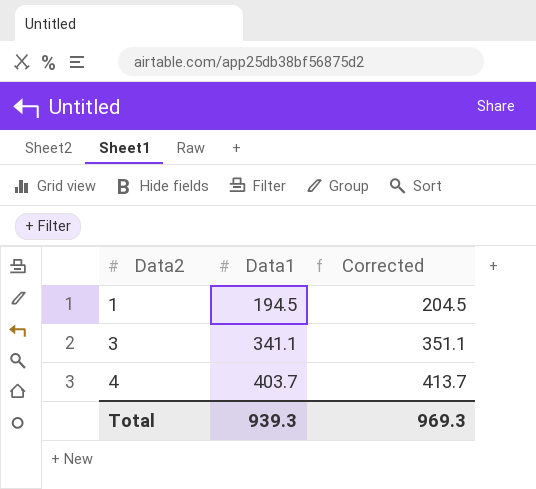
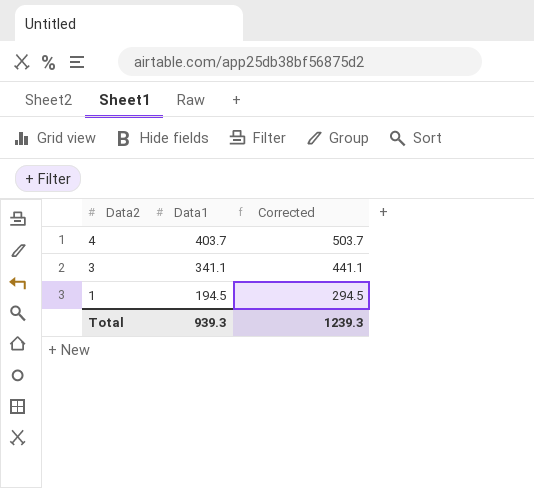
row order: Data2 ascending -> Data2 descending
column Corrected | formula: [Data1] + 10 -> [Data1] + 100
Total | Corrected: 969.3 -> 1239.3

